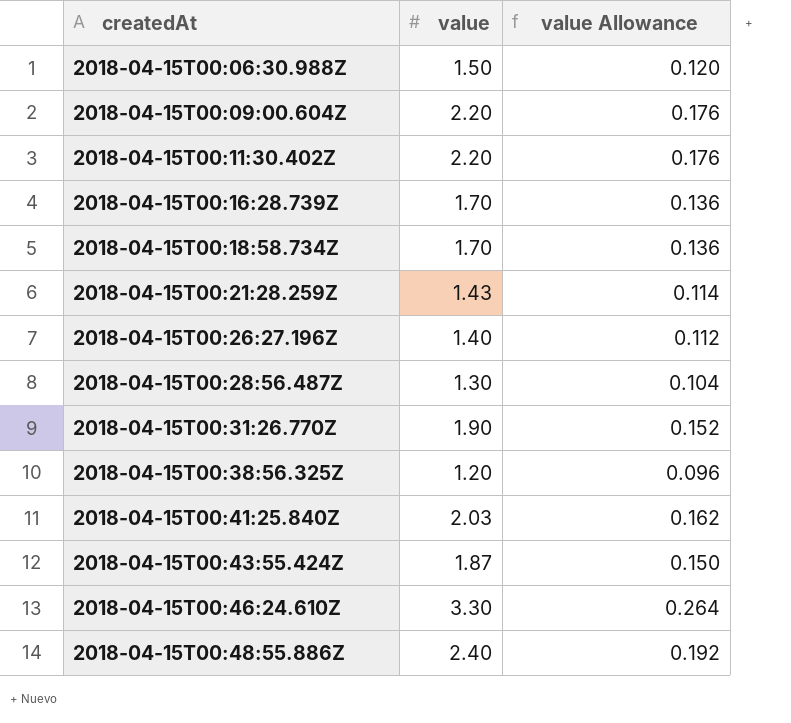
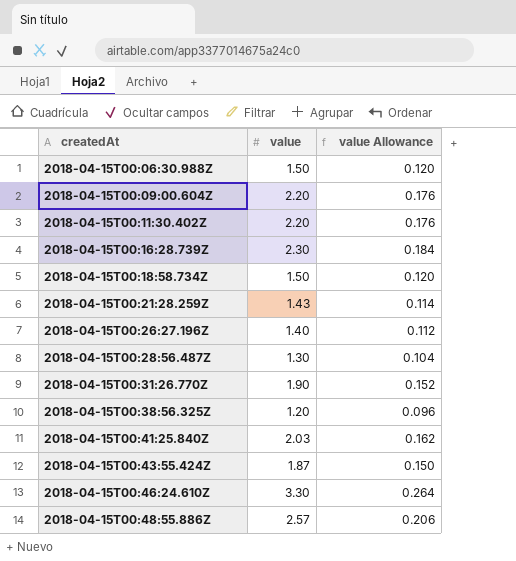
2018-04-15T00:16:28.739Z | value: 1.70 -> 2.30
2018-04-15T00:16:28.739Z | value Allowance: 0.136 -> 0.184
2018-04-15T00:18:58.734Z | value: 1.70 -> 1.50
2018-04-15T00:18:58.734Z | value Allowance: 0.136 -> 0.120
2018-04-15T00:48:55.886Z | value: 2.40 -> 2.57
2018-04-15T00:48:55.886Z | value Allowance: 0.192 -> 0.206

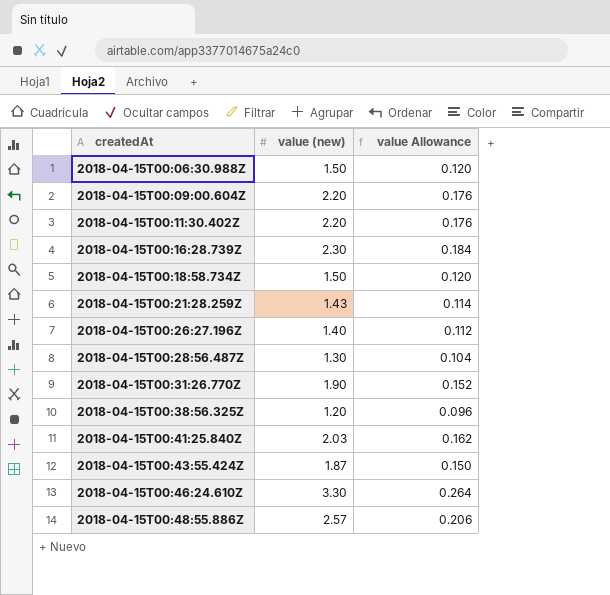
column name: value -> value (new)

